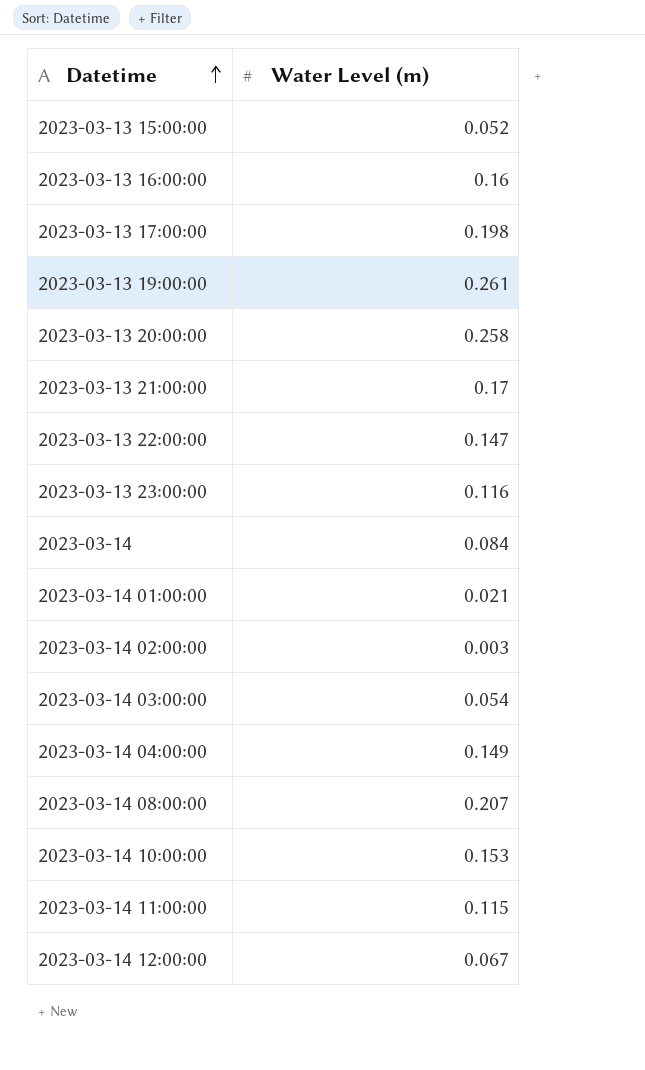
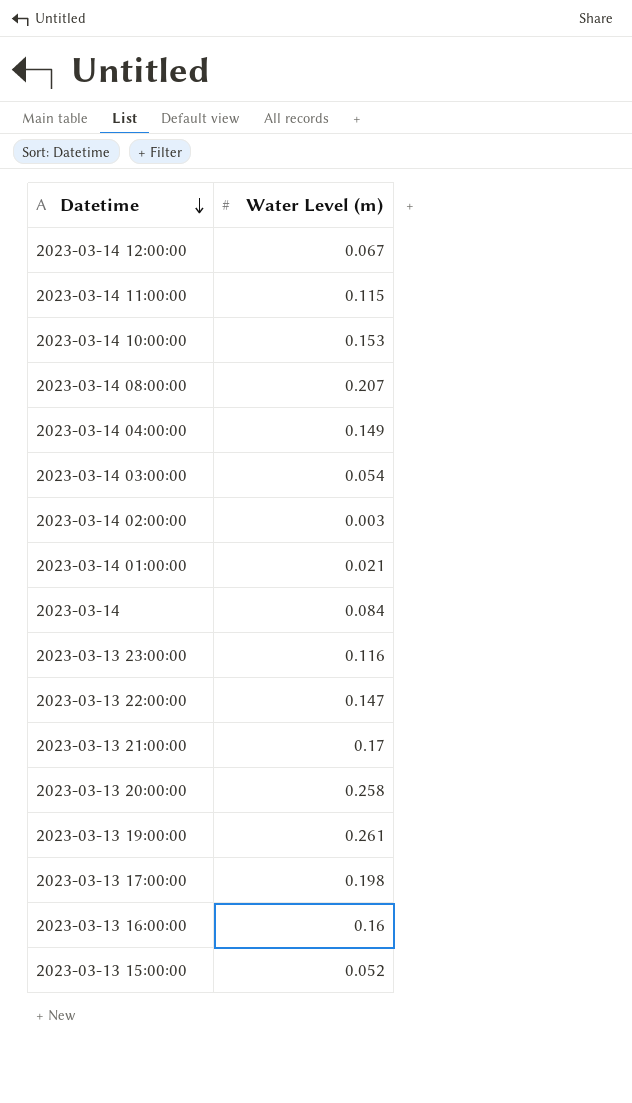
row order: Datetime ascending -> Datetime descending

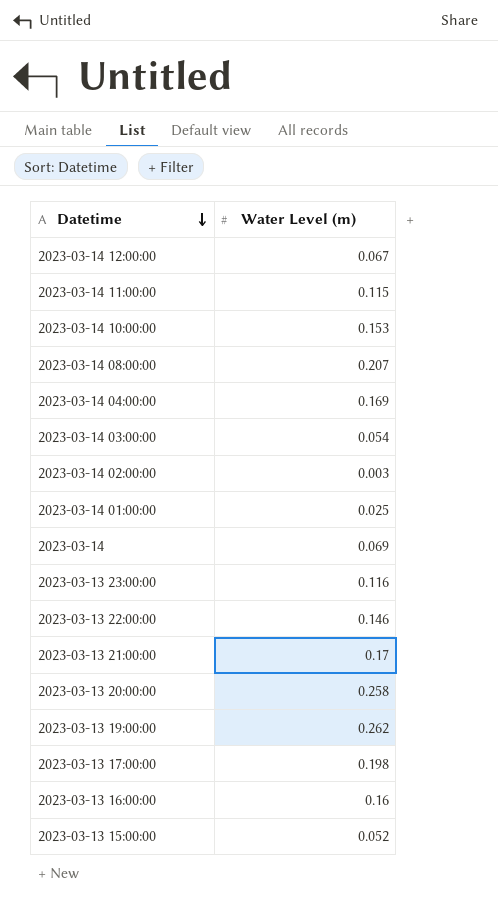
2023-03-14 04:00:00 | Water Level (m): 0.149 -> 0.169
2023-03-14 01:00:00 | Water Level (m): 0.021 -> 0.025
2023-03-14 | Water Level (m): 0.084 -> 0.069
2023-03-13 22:00:00 | Water Level (m): 0.147 -> 0.146
2023-03-13 19:00:00 | Water Level (m): 0.261 -> 0.262

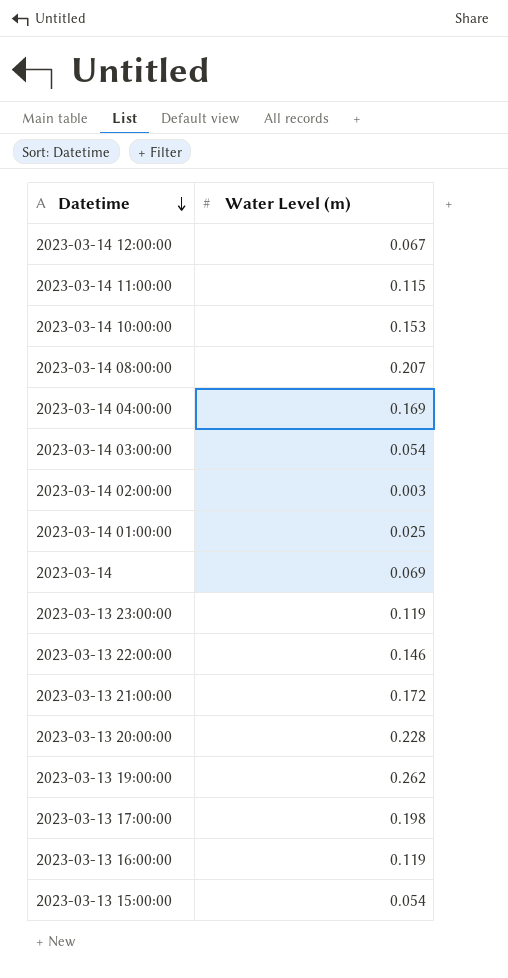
2023-03-13 23:00:00 | Water Level (m): 0.116 -> 0.119
2023-03-13 21:00:00 | Water Level (m): 0.17 -> 0.172
2023-03-13 20:00:00 | Water Level (m): 0.258 -> 0.228
2023-03-13 16:00:00 | Water Level (m): 0.16 -> 0.119
2023-03-13 15:00:00 | Water Level (m): 0.052 -> 0.054

